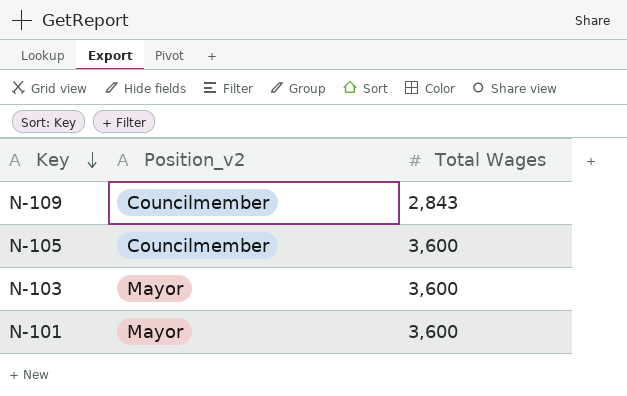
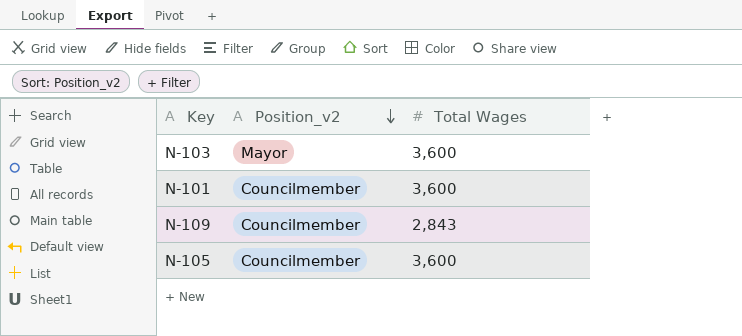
row order: Key descending -> Position_v2 descending
N-101 | Position_v2: Mayor -> Councilmember

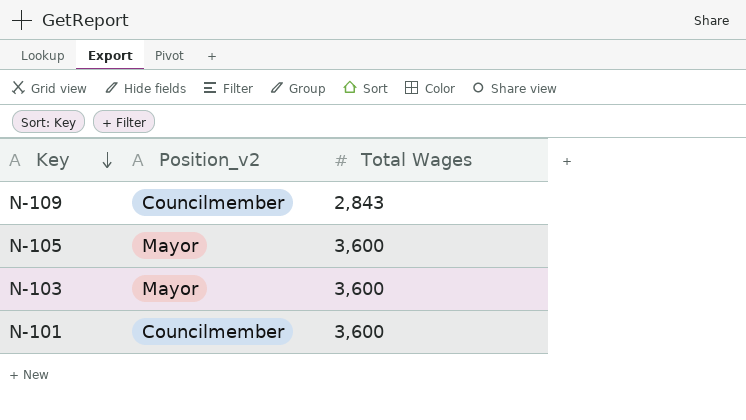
row order: Position_v2 descending -> Key descending
N-105 | Position_v2: Councilmember -> Mayor

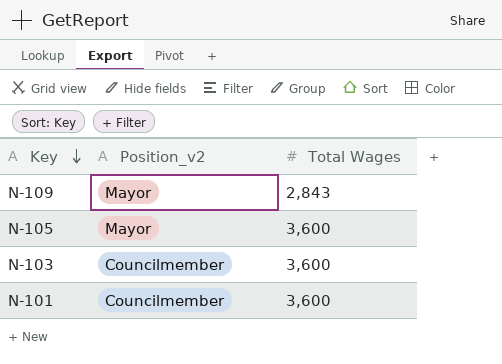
N-109 | Position_v2: Councilmember -> Mayor
N-103 | Position_v2: Mayor -> Councilmember

